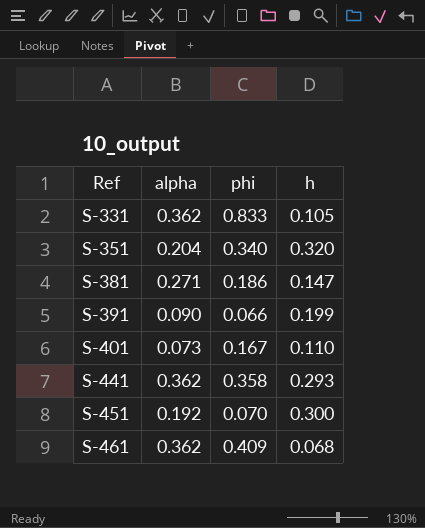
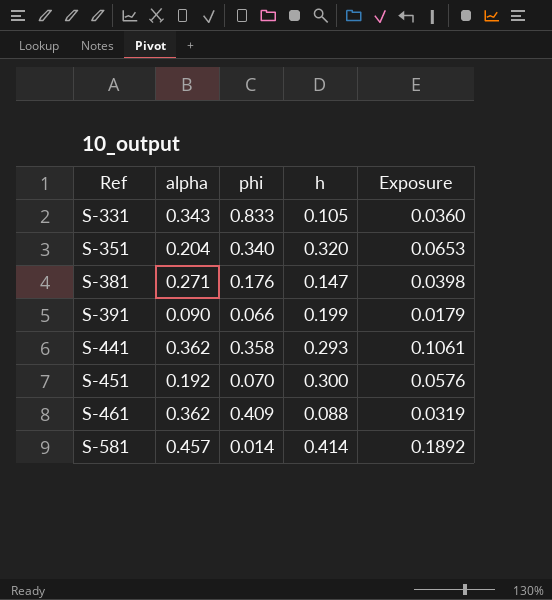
column Exposure | formula: none -> [alpha] * [h]
row S-401: 0.073 | 0.167 | 0.110 -> none
S-331 | alpha: 0.362 -> 0.343
S-381 | phi: 0.186 -> 0.176
S-461 | h: 0.068 -> 0.088
row S-581: none -> 0.457 | 0.014 | 0.414 | 0.1892

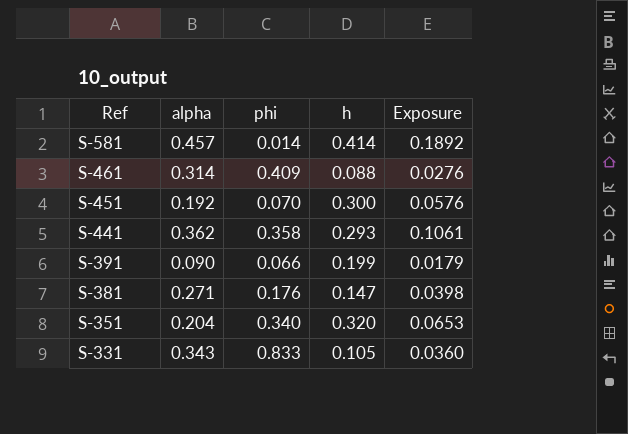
row order: Ref ascending -> Ref descending
S-461 | alpha: 0.362 -> 0.314
S-461 | Exposure: 0.0319 -> 0.0276

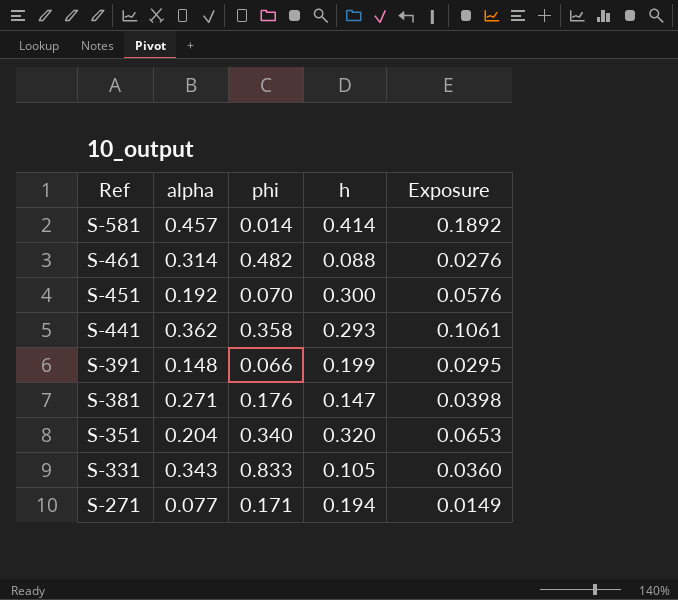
S-461 | phi: 0.409 -> 0.482
S-391 | alpha: 0.090 -> 0.148
S-391 | Exposure: 0.0179 -> 0.0295
row S-271: none -> 0.077 | 0.171 | 0.194 | 0.0149

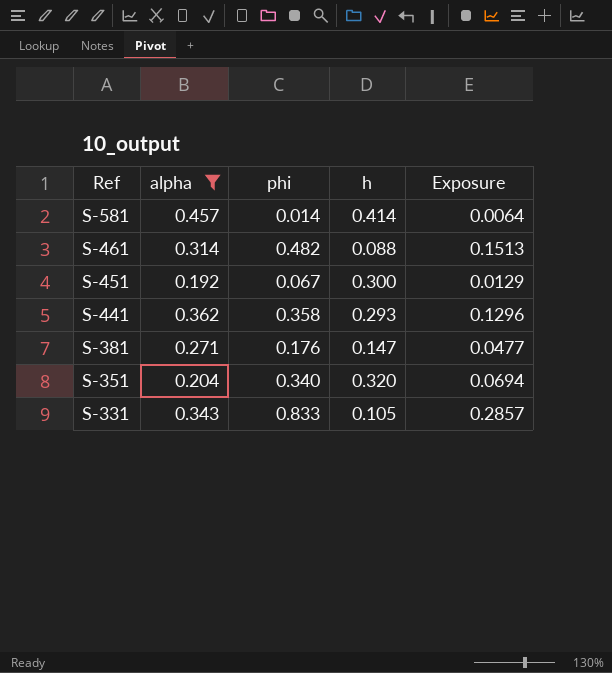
filter: none -> alpha >= 0.192
column Exposure | formula: [alpha] * [h] -> [alpha] * [phi]
S-451 | phi: 0.070 -> 0.067

